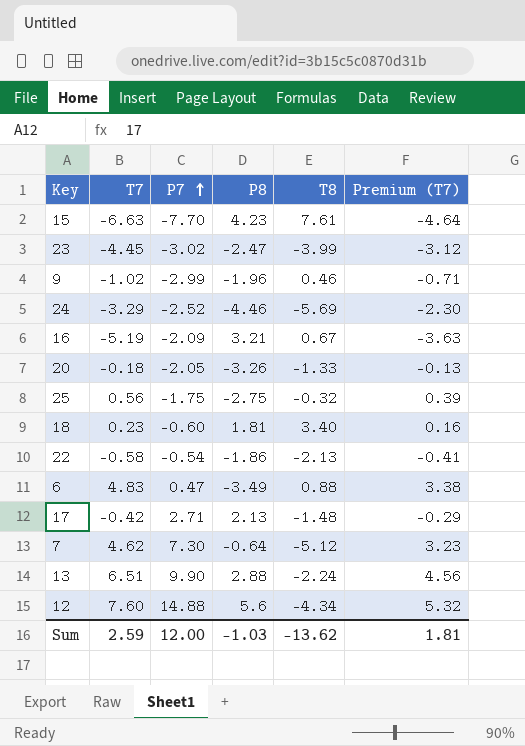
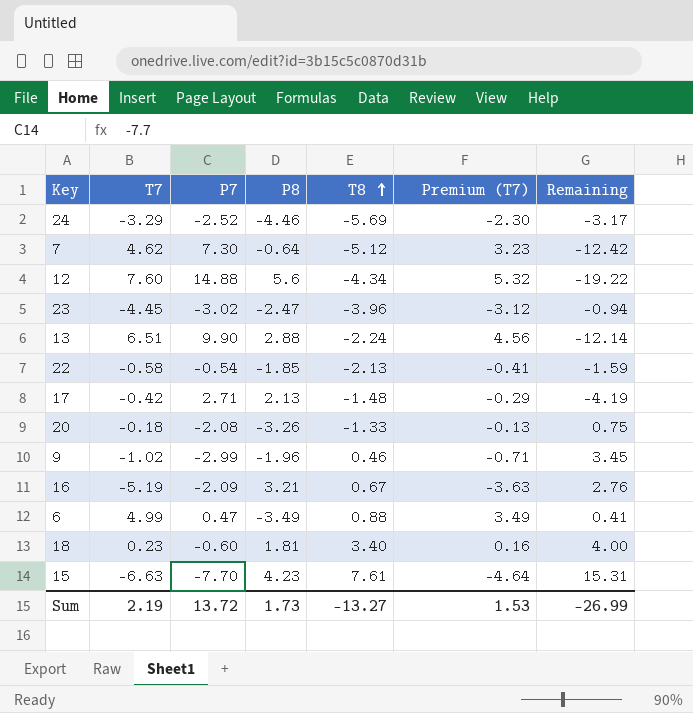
row order: P7 ascending -> T8 ascending
column Remaining | formula: none -> [T8] - [P7]
row 25: 0.56 | -1.75 | -2.75 | -0.32 | 0.39 -> none
23 | T8: -3.99 -> -3.96
22 | P8: -1.86 -> -1.85
20 | P7: -2.05 -> -2.08
6 | T7: 4.83 -> 4.99
6 | Premium (T7): 3.38 -> 3.49
Sum | T7: 2.59 -> 2.19
Sum | P7: 12.00 -> 13.72
Sum | P8: -1.03 -> 1.73
Sum | T8: -13.62 -> -13.27
Sum | Premium (T7): 1.81 -> 1.53

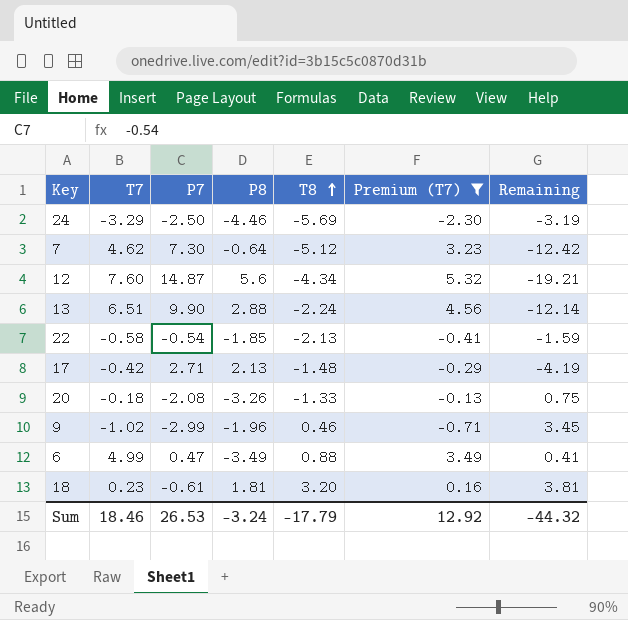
filter: none -> Premium (T7) >= -2.30
24 | P7: -2.52 -> -2.50
24 | Remaining: -3.17 -> -3.19
12 | P7: 14.88 -> 14.87
12 | Remaining: -19.22 -> -19.21
18 | P7: -0.60 -> -0.61
18 | T8: 3.40 -> 3.20
18 | Remaining: 4.00 -> 3.81
Sum | T7: 2.19 -> 18.46
Sum | P7: 13.72 -> 26.53
Sum | P8: 1.73 -> -3.24
Sum | T8: -13.27 -> -17.79
Sum | Premium (T7): 1.53 -> 12.92
Sum | Remaining: -26.99 -> -44.32

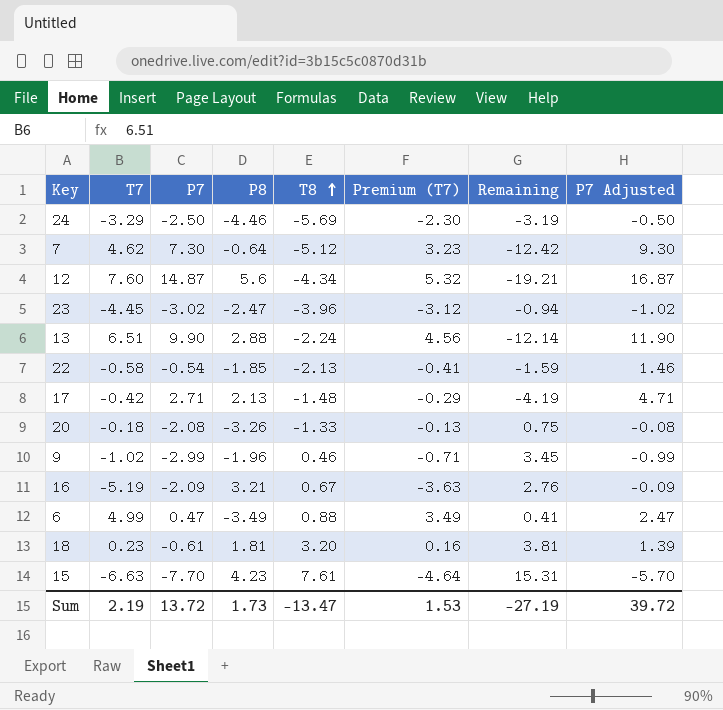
filter: Premium (T7) >= -2.30 -> none
column P7 Adjusted | formula: none -> [P7] + 2
Sum | T7: 18.46 -> 2.19
Sum | P7: 26.53 -> 13.72
Sum | P8: -3.24 -> 1.73
Sum | T8: -17.79 -> -13.47
Sum | Premium (T7): 12.92 -> 1.53
Sum | Remaining: -44.32 -> -27.19

